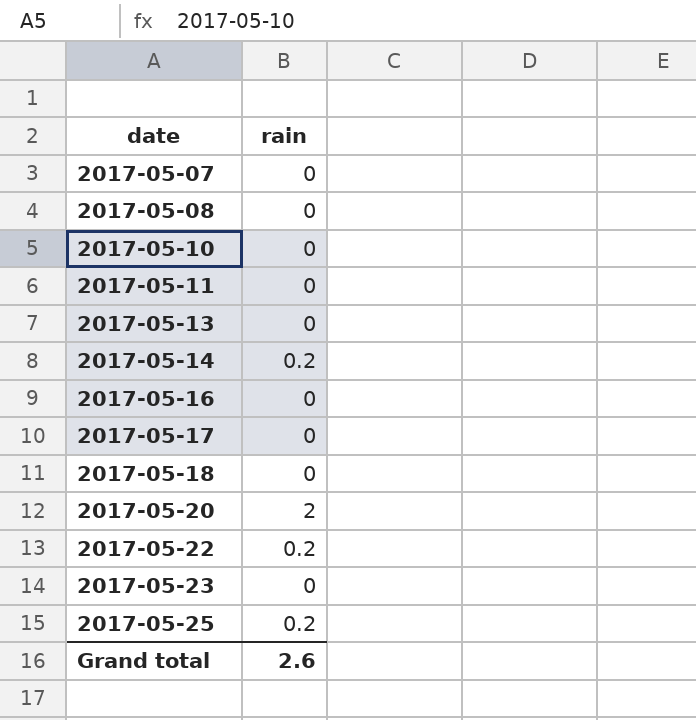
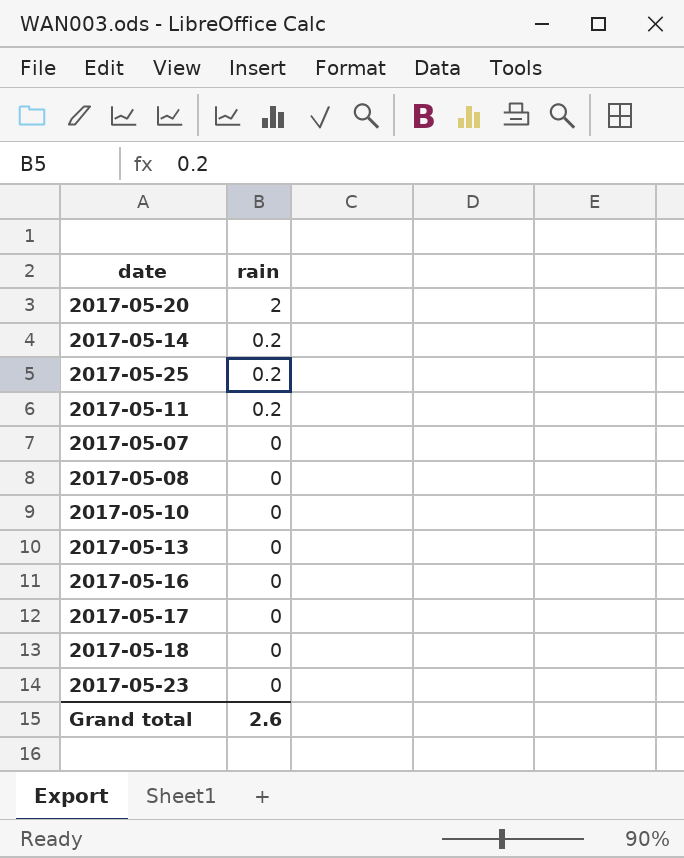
row order: date ascending -> rain descending
row 2017-05-22: 0.2 -> none
2017-05-11 | rain: 0 -> 0.2

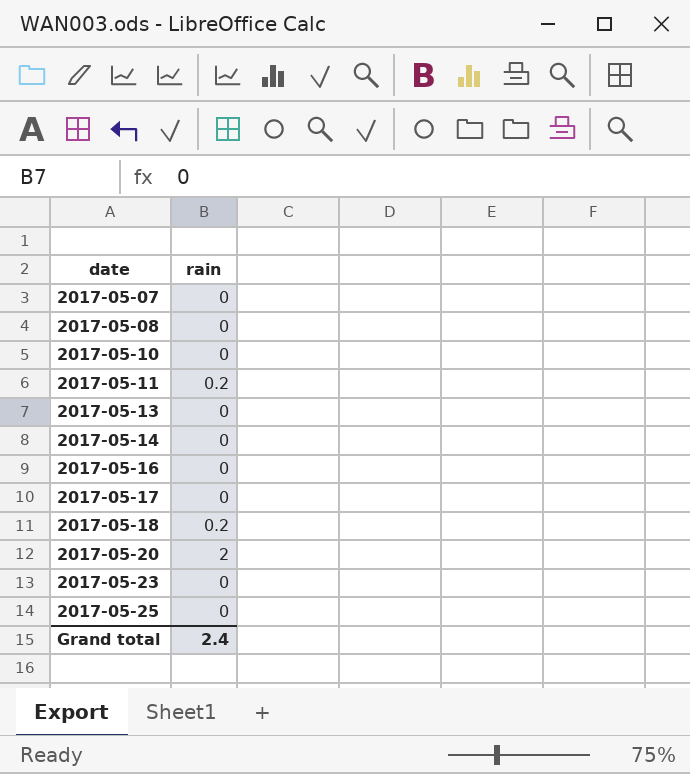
row order: rain descending -> date ascending
2017-05-14 | rain: 0.2 -> 0
2017-05-18 | rain: 0 -> 0.2
2017-05-25 | rain: 0.2 -> 0
Grand total | rain: 2.6 -> 2.4

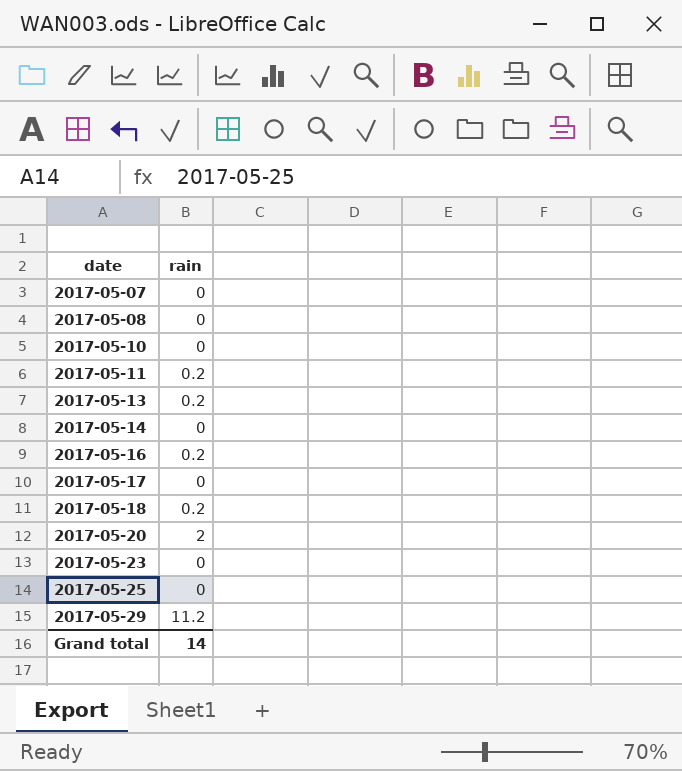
2017-05-13 | rain: 0 -> 0.2
2017-05-16 | rain: 0 -> 0.2
row 2017-05-29: none -> 11.2
Grand total | rain: 2.4 -> 14

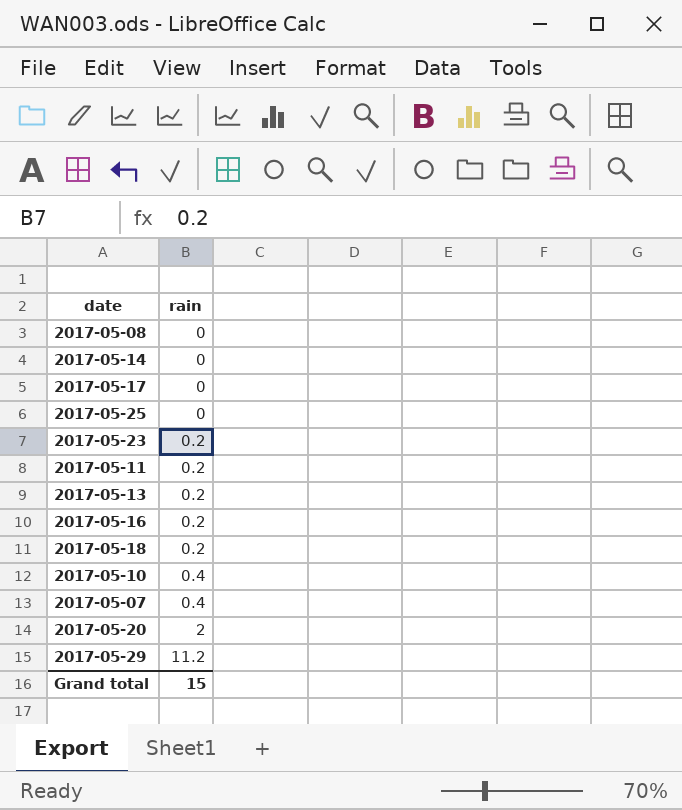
row order: date ascending -> rain ascending
2017-05-23 | rain: 0 -> 0.2
2017-05-10 | rain: 0 -> 0.4
2017-05-07 | rain: 0 -> 0.4
Grand total | rain: 14 -> 15

